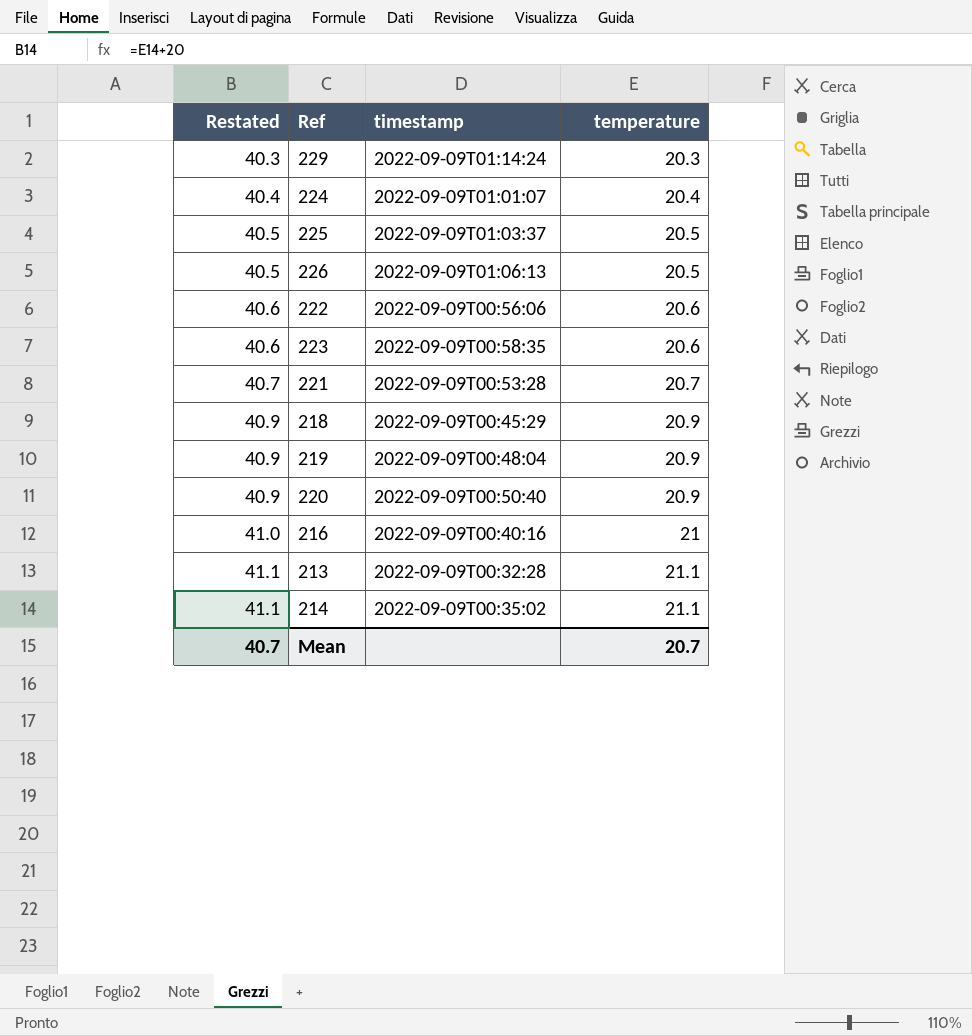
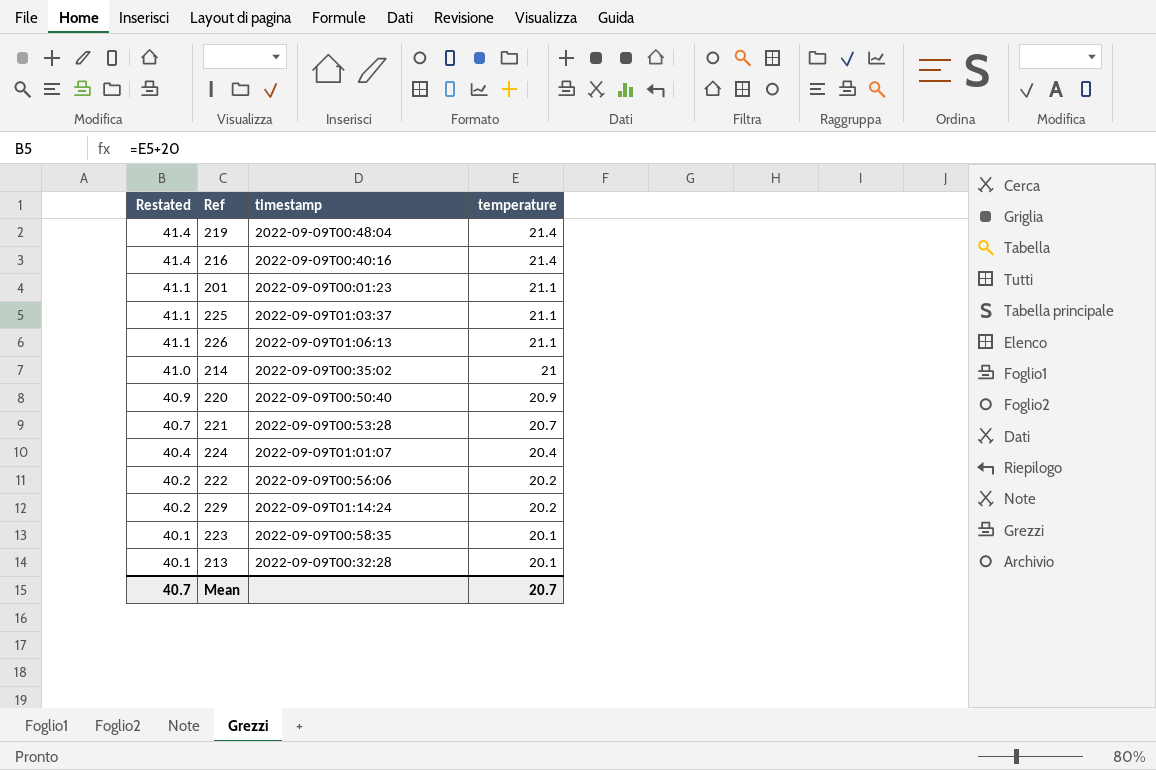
row order: Restated ascending -> Restated descending
row 218: 40.9 | 2022-09-09T00:45:29 | 20.9 -> none
219 | Restated: 40.9 -> 41.4
219 | temperature: 20.9 -> 21.4
216 | Restated: 41.0 -> 41.4
216 | temperature: 21 -> 21.4
row 201: none -> 41.1 | 2022-09-09T00:01:23 | 21.1
225 | Restated: 40.5 -> 41.1
225 | temperature: 20.5 -> 21.1
226 | Restated: 40.5 -> 41.1
226 | temperature: 20.5 -> 21.1
214 | Restated: 41.1 -> 41.0
214 | temperature: 21.1 -> 21
222 | Restated: 40.6 -> 40.2
222 | temperature: 20.6 -> 20.2
229 | Restated: 40.3 -> 40.2
229 | temperature: 20.3 -> 20.2
223 | Restated: 40.6 -> 40.1
223 | temperature: 20.6 -> 20.1
213 | Restated: 41.1 -> 40.1
213 | temperature: 21.1 -> 20.1

